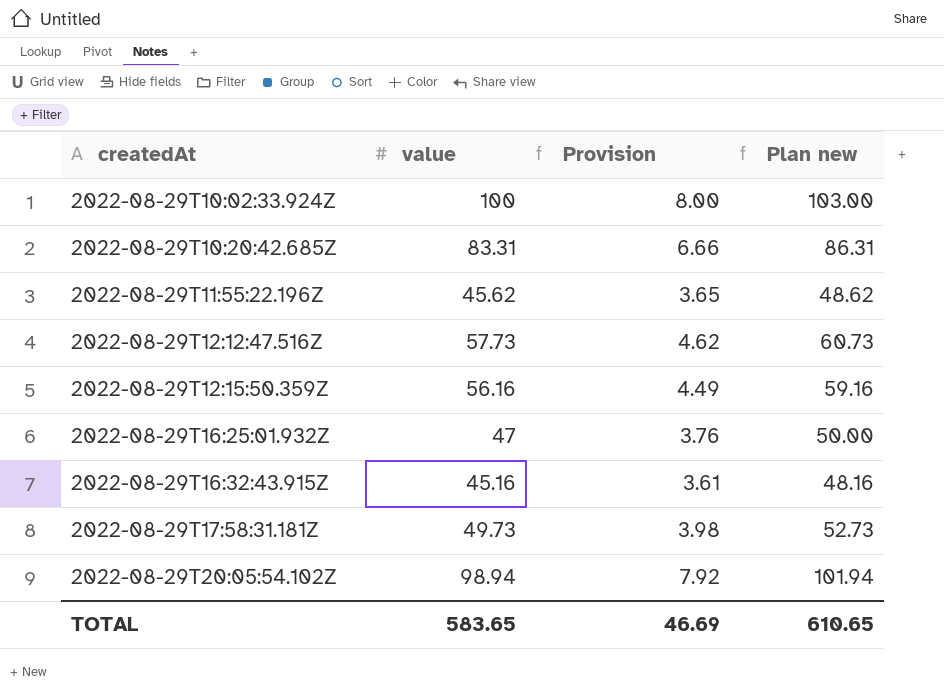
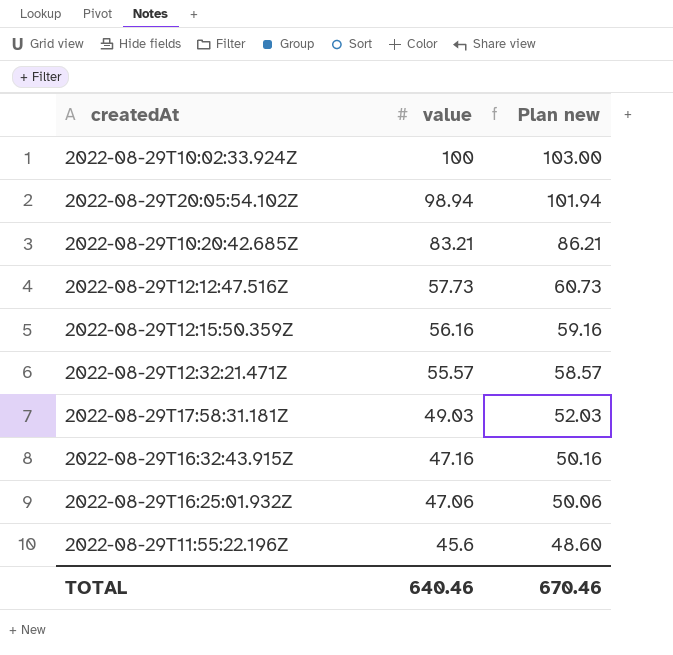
row order: createdAt ascending -> value descending
column Provision | formula: [value] * 0.08 -> none
2022-08-29T10:20:42.685Z | value: 83.31 -> 83.21
2022-08-29T10:20:42.685Z | Plan new: 86.31 -> 86.21
row 2022-08-29T12:32:21.471Z: none -> 55.57 | 58.57
2022-08-29T17:58:31.181Z | value: 49.73 -> 49.03
2022-08-29T17:58:31.181Z | Plan new: 52.73 -> 52.03
2022-08-29T16:32:43.915Z | value: 45.16 -> 47.16
2022-08-29T16:32:43.915Z | Plan new: 48.16 -> 50.16
2022-08-29T16:25:01.932Z | value: 47 -> 47.06
2022-08-29T16:25:01.932Z | Plan new: 50.00 -> 50.06
2022-08-29T11:55:22.196Z | value: 45.62 -> 45.6
2022-08-29T11:55:22.196Z | Plan new: 48.62 -> 48.60
TOTAL | value: 583.65 -> 640.46
TOTAL | Plan new: 610.65 -> 670.46

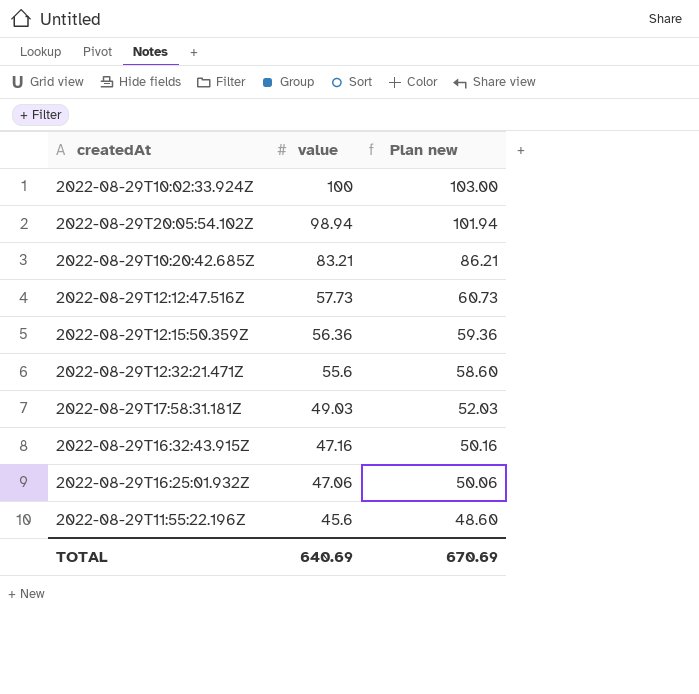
2022-08-29T12:15:50.359Z | value: 56.16 -> 56.36
2022-08-29T12:15:50.359Z | Plan new: 59.16 -> 59.36
2022-08-29T12:32:21.471Z | value: 55.57 -> 55.6
2022-08-29T12:32:21.471Z | Plan new: 58.57 -> 58.60
TOTAL | value: 640.46 -> 640.69
TOTAL | Plan new: 670.46 -> 670.69

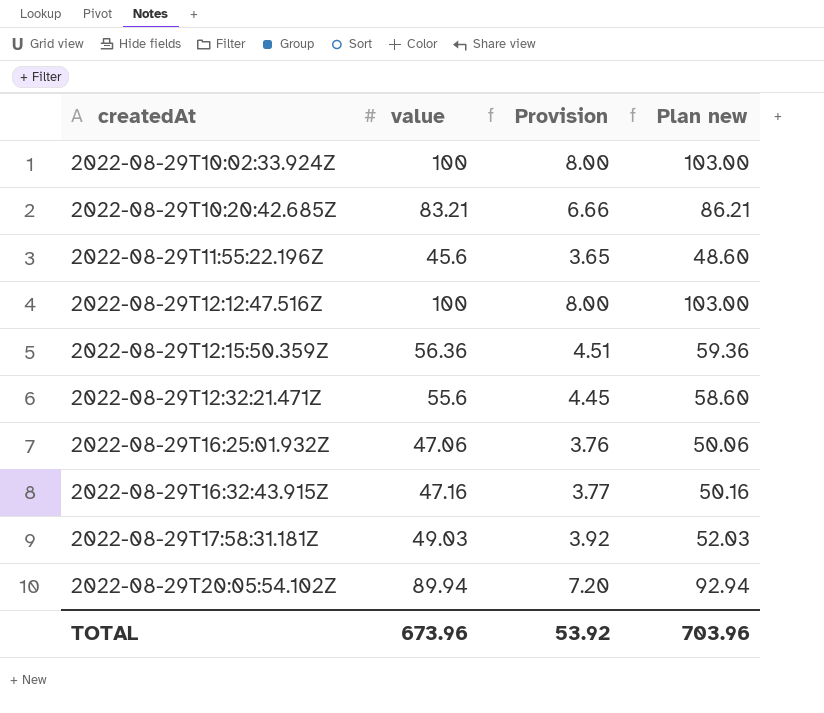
row order: value descending -> createdAt ascending
column Provision | formula: none -> [value] * 0.08
2022-08-29T12:12:47.516Z | value: 57.73 -> 100
2022-08-29T12:12:47.516Z | Plan new: 60.73 -> 103.00
2022-08-29T20:05:54.102Z | value: 98.94 -> 89.94
2022-08-29T20:05:54.102Z | Plan new: 101.94 -> 92.94
TOTAL | value: 640.69 -> 673.96
TOTAL | Plan new: 670.69 -> 703.96

